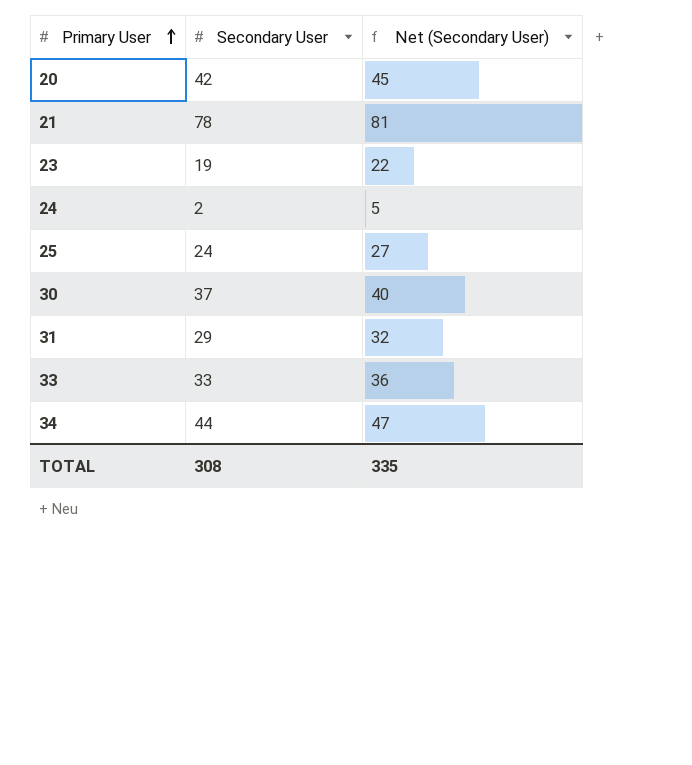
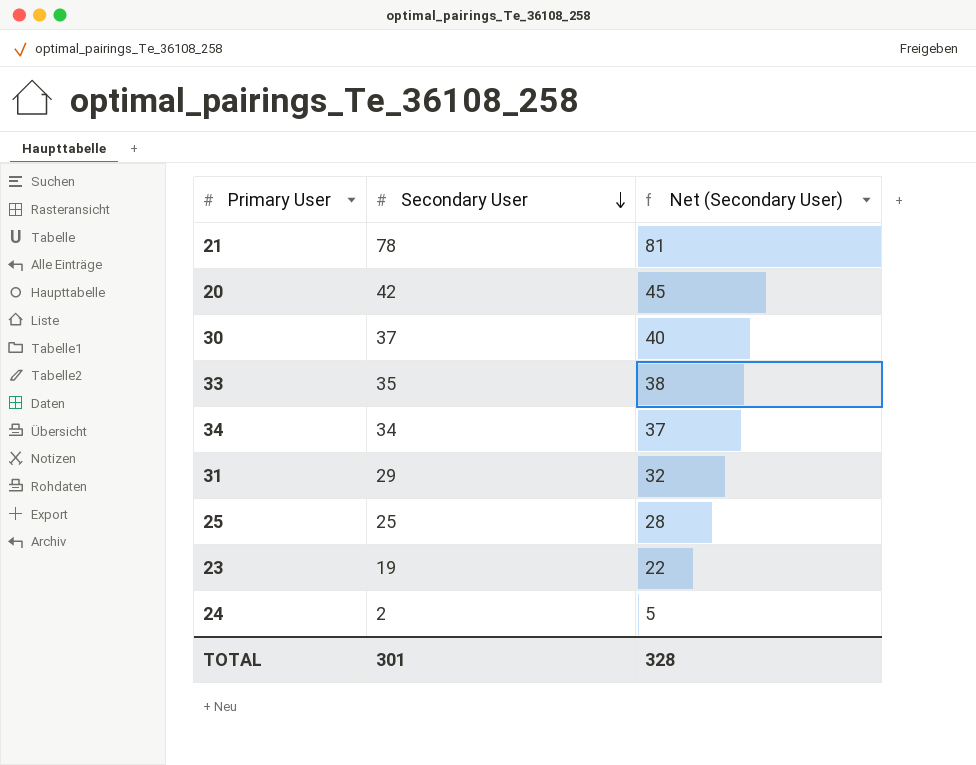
row order: Primary User ascending -> Secondary User descending
33 | Secondary User: 33 -> 35
33 | Net (Secondary User): 36 -> 38
34 | Secondary User: 44 -> 34
34 | Net (Secondary User): 47 -> 37
25 | Secondary User: 24 -> 25
25 | Net (Secondary User): 27 -> 28
TOTAL | Secondary User: 308 -> 301
TOTAL | Net (Secondary User): 335 -> 328

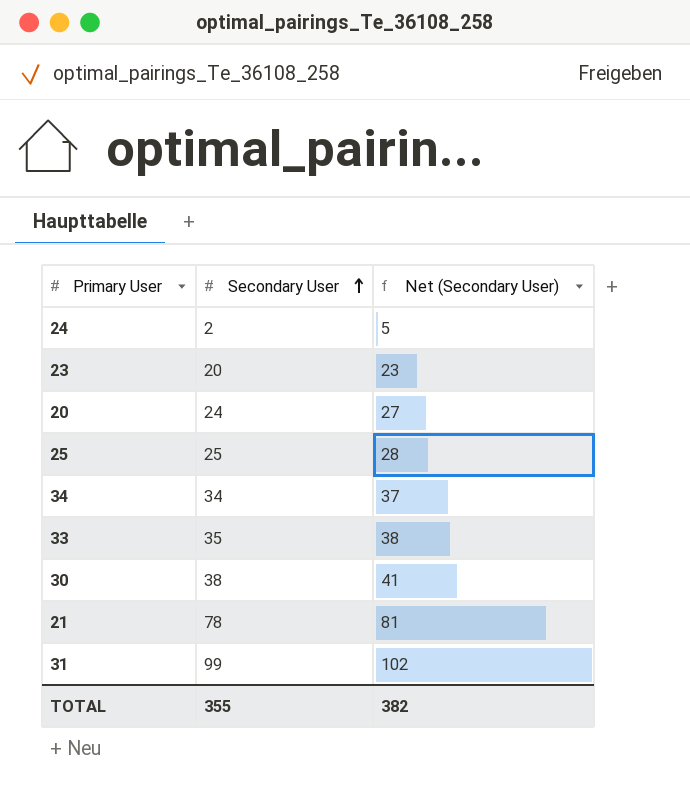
row order: Secondary User descending -> Secondary User ascending
23 | Secondary User: 19 -> 20
23 | Net (Secondary User): 22 -> 23
20 | Secondary User: 42 -> 24
20 | Net (Secondary User): 45 -> 27
30 | Secondary User: 37 -> 38
30 | Net (Secondary User): 40 -> 41
31 | Secondary User: 29 -> 99
31 | Net (Secondary User): 32 -> 102
TOTAL | Secondary User: 301 -> 355
TOTAL | Net (Secondary User): 328 -> 382

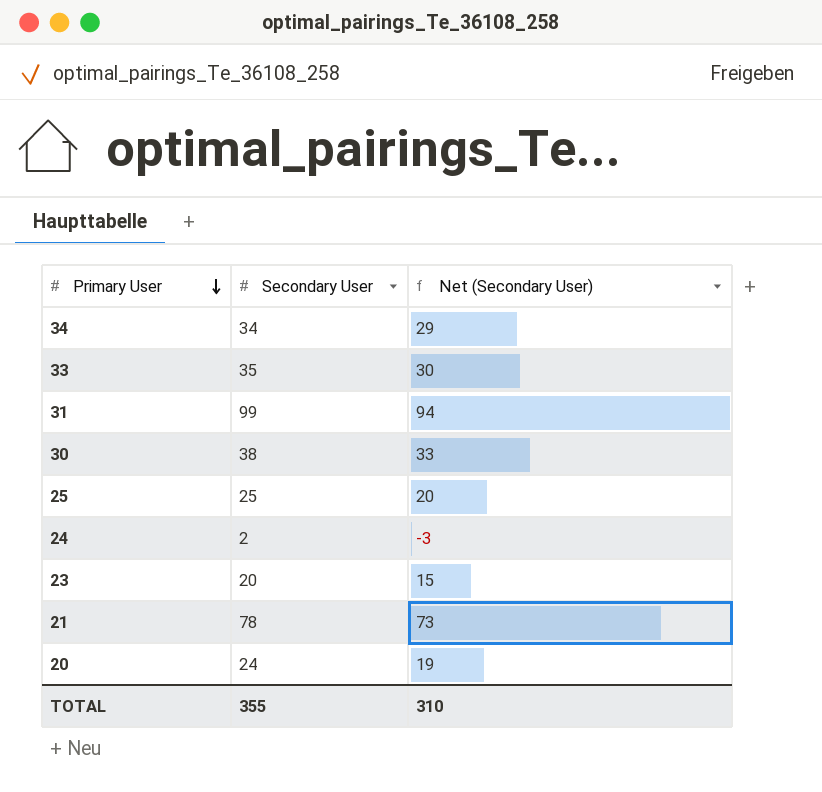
row order: Secondary User ascending -> Primary User descending
column Net (Secondary User) | formula: [Secondary User] + 3 -> [Secondary User] - 5
TOTAL | Net (Secondary User): 382 -> 310

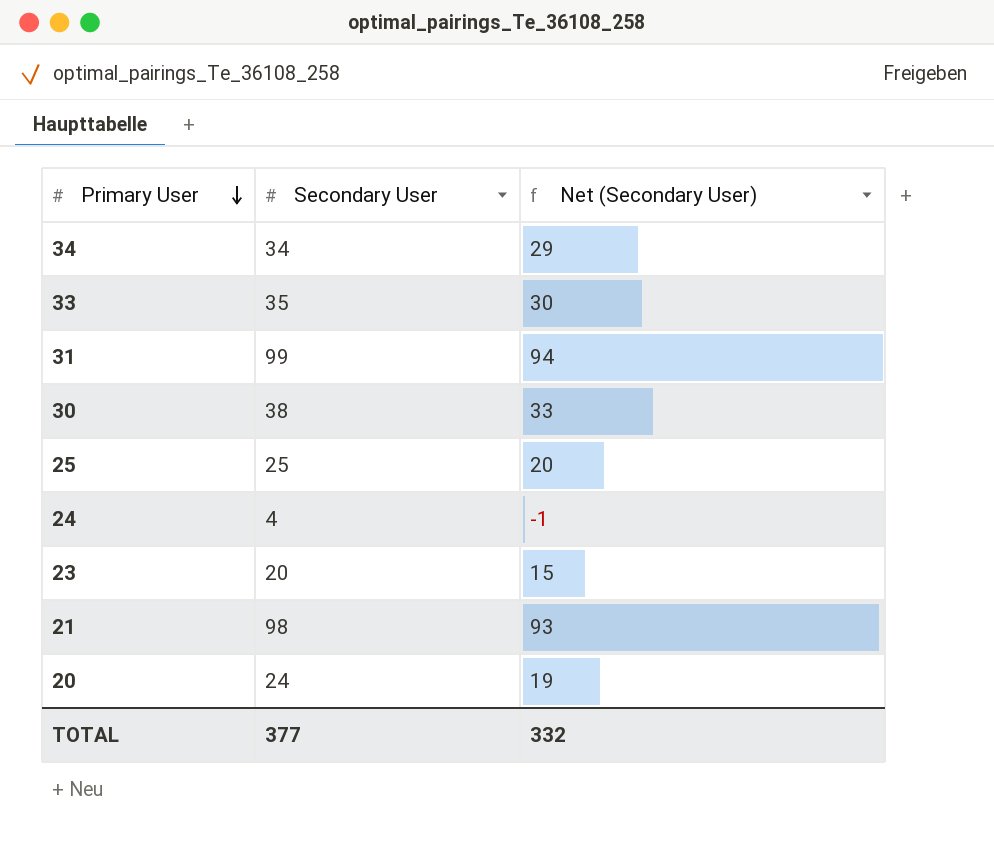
24 | Secondary User: 2 -> 4
24 | Net (Secondary User): -3 -> -1
21 | Secondary User: 78 -> 98
21 | Net (Secondary User): 73 -> 93
TOTAL | Secondary User: 355 -> 377
TOTAL | Net (Secondary User): 310 -> 332

